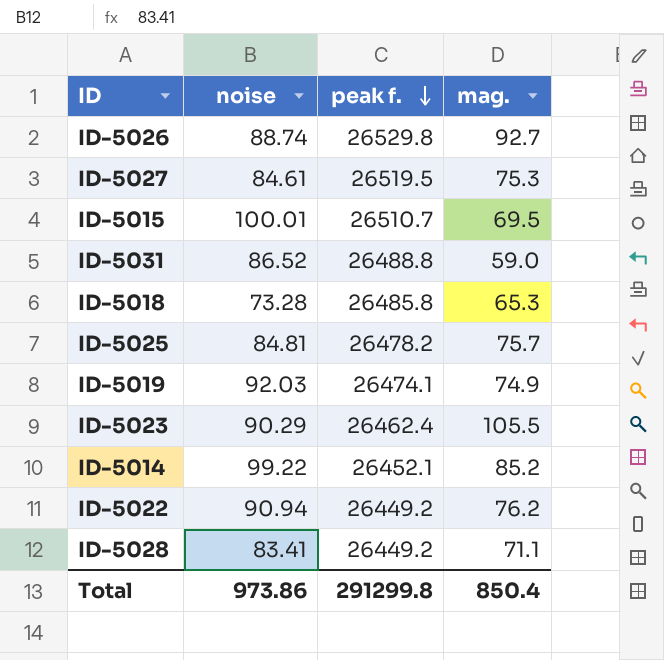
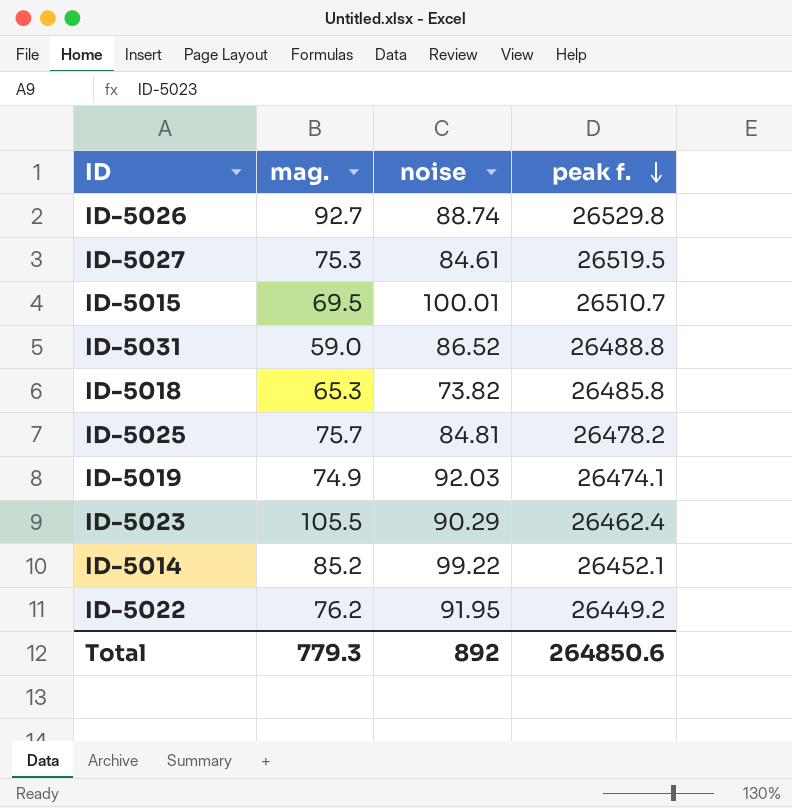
column mag. | position: 4 -> 2
row ID-5028: 83.41 | 26449.2 | 71.1 -> none
ID-5018 | noise: 73.28 -> 73.82
ID-5022 | noise: 90.94 -> 91.95
Total | mag.: 850.4 -> 779.3
Total | noise: 973.86 -> 892
Total | peak f.: 291299.8 -> 264850.6

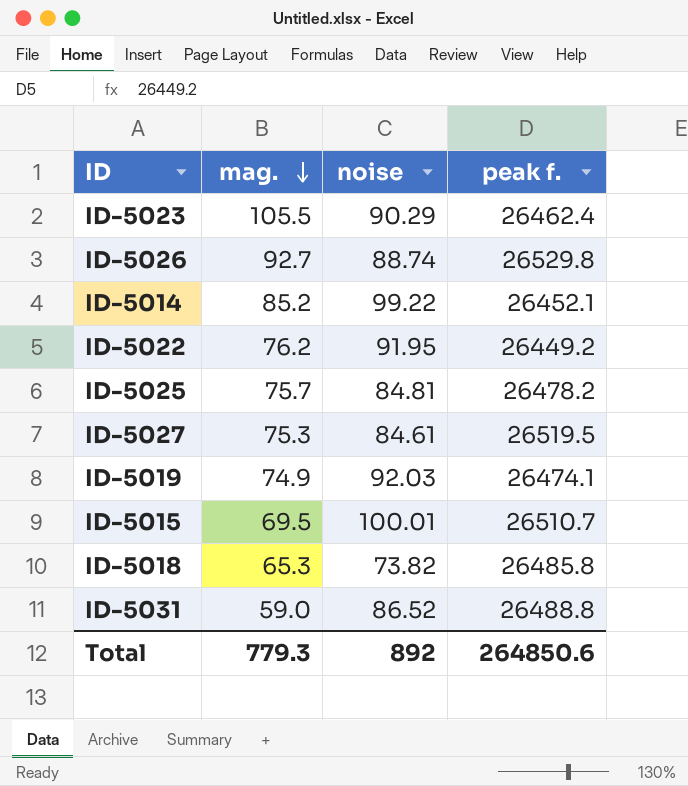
row order: peak f. descending -> mag. descending

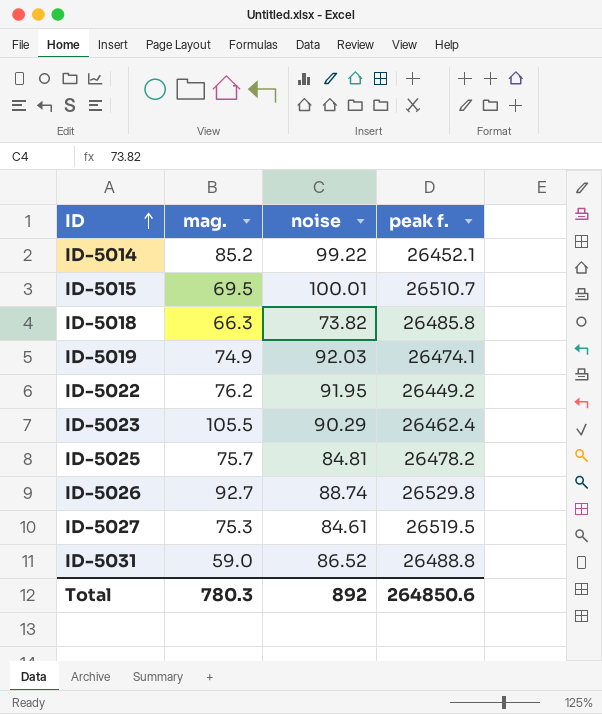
row order: mag. descending -> ID ascending
ID-5018 | mag.: 65.3 -> 66.3
Total | mag.: 779.3 -> 780.3

